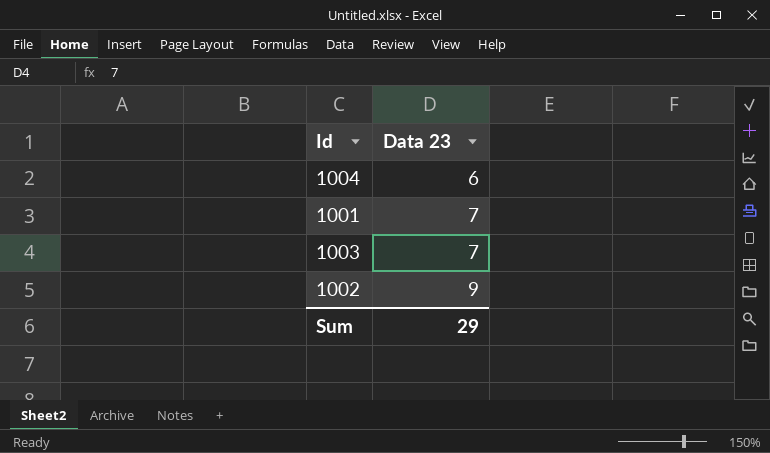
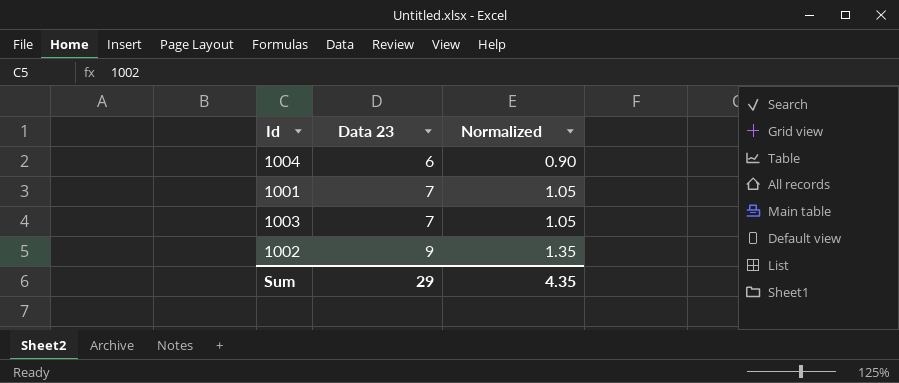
column Normalized | formula: none -> [Data 23] * 0.15

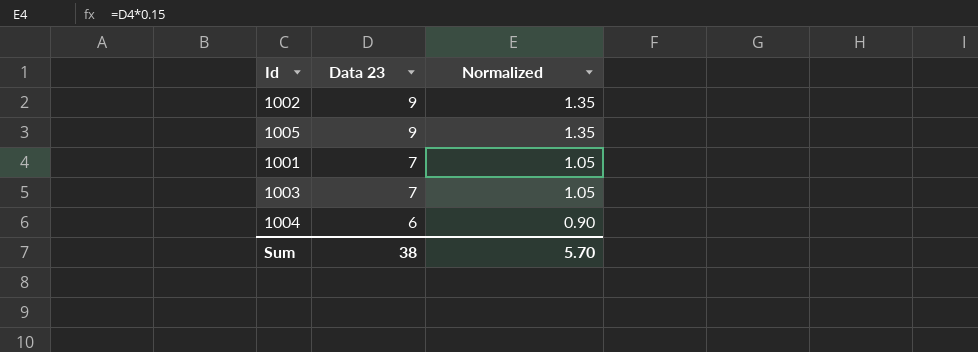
row order: Data 23 ascending -> Data 23 descending
row 1005: none -> 9 | 1.35
Sum | Data 23: 29 -> 38
Sum | Normalized: 4.35 -> 5.70

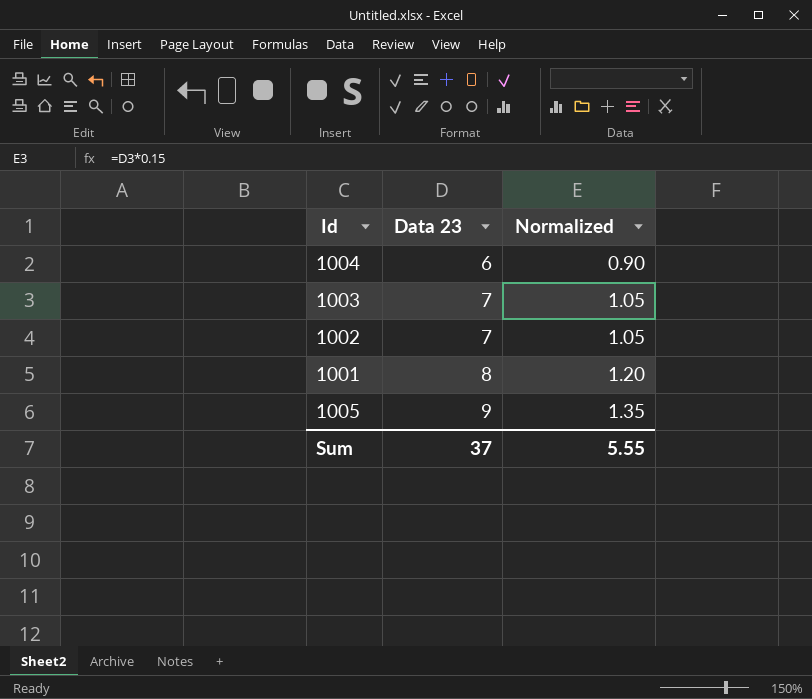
row order: Data 23 descending -> Data 23 ascending
1002 | Data 23: 9 -> 7
1002 | Normalized: 1.35 -> 1.05
1001 | Data 23: 7 -> 8
1001 | Normalized: 1.05 -> 1.20
Sum | Data 23: 38 -> 37
Sum | Normalized: 5.70 -> 5.55

